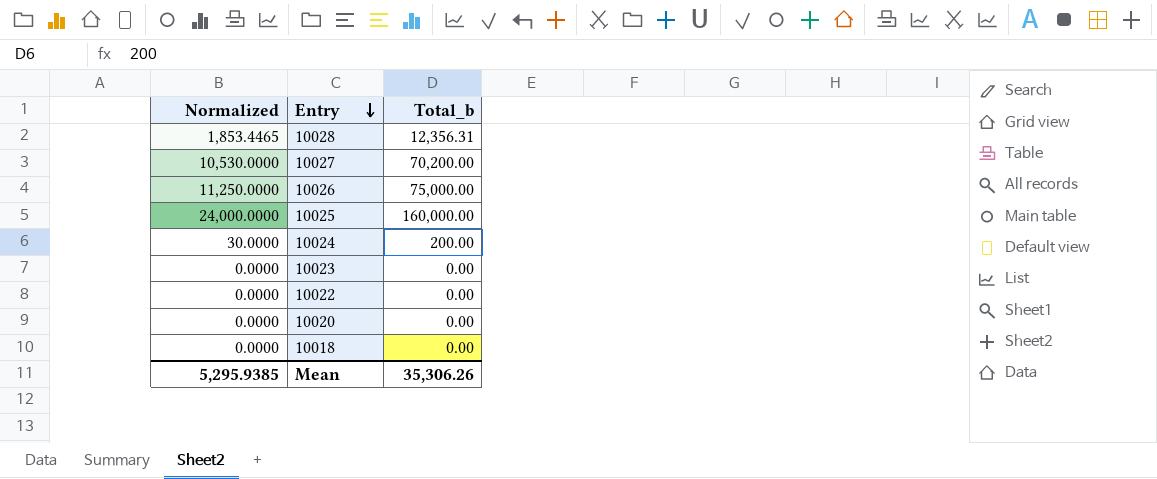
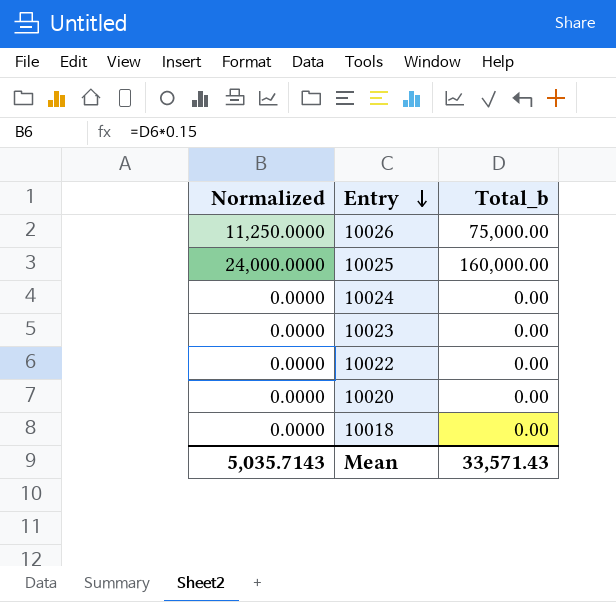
row 10028: 1,853.4465 | 12,356.31 -> none
row 10027: 10,530.0000 | 70,200.00 -> none
10024 | Normalized: 30.0000 -> 0.0000
10024 | Total_b: 200.00 -> 0.00
Mean | Normalized: 5,295.9385 -> 5,035.7143
Mean | Total_b: 35,306.26 -> 33,571.43

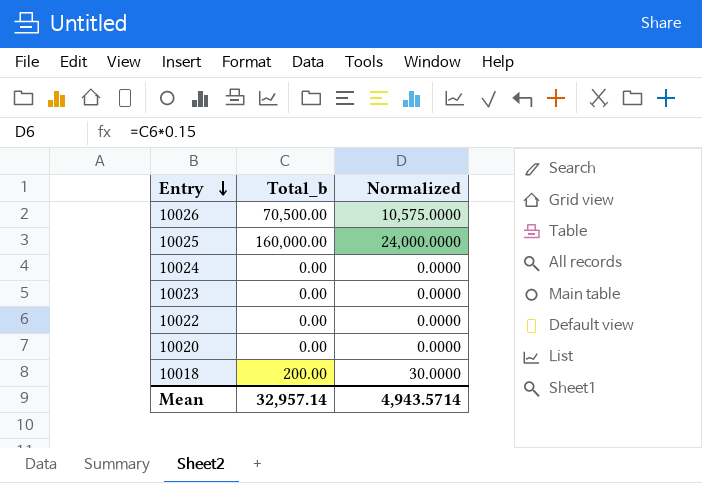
column Normalized | position: 1 -> 3
10026 | Total_b: 75,000.00 -> 70,500.00
10026 | Normalized: 11,250.0000 -> 10,575.0000
10018 | Total_b: 0.00 -> 200.00
10018 | Normalized: 0.0000 -> 30.0000
Mean | Total_b: 33,571.43 -> 32,957.14
Mean | Normalized: 5,035.7143 -> 4,943.5714

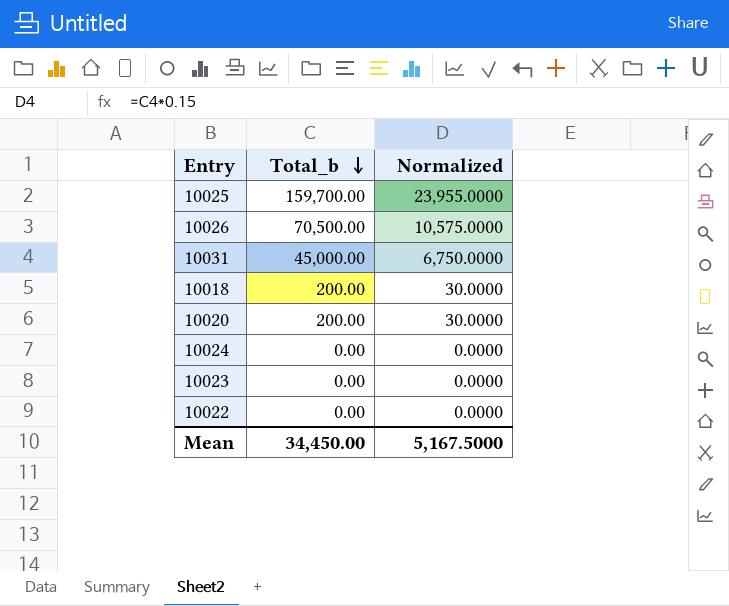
row order: Entry descending -> Total_b descending
10025 | Total_b: 160,000.00 -> 159,700.00
10025 | Normalized: 24,000.0000 -> 23,955.0000
row 10031: none -> 45,000.00 | 6,750.0000
10020 | Total_b: 0.00 -> 200.00
10020 | Normalized: 0.0000 -> 30.0000
Mean | Total_b: 32,957.14 -> 34,450.00
Mean | Normalized: 4,943.5714 -> 5,167.5000

